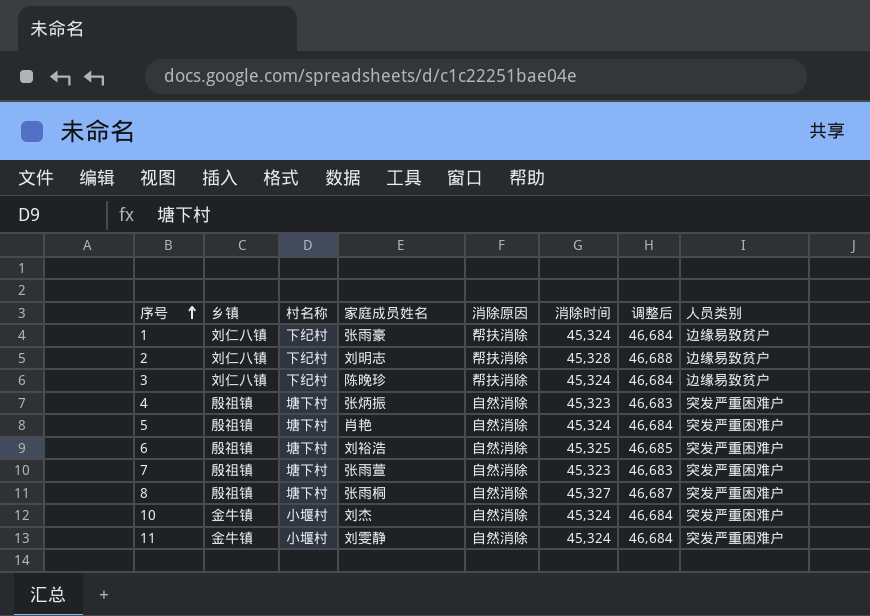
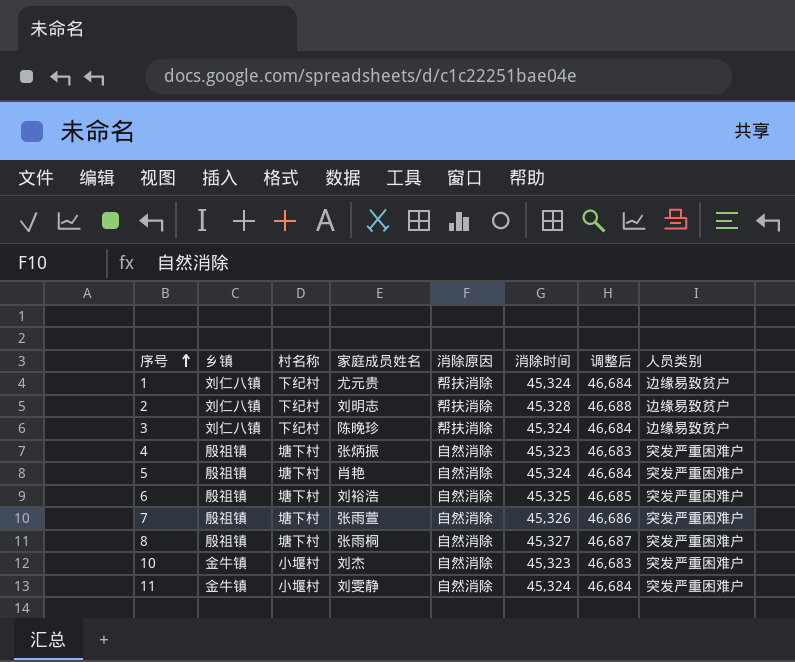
1 | 家庭成员姓名: 张雨豪 -> 尤元贵
7 | 消除时间: 45,323 -> 45,326
7 | 调整后: 46,683 -> 46,686
10 | 消除时间: 45,324 -> 45,323
10 | 调整后: 46,684 -> 46,683

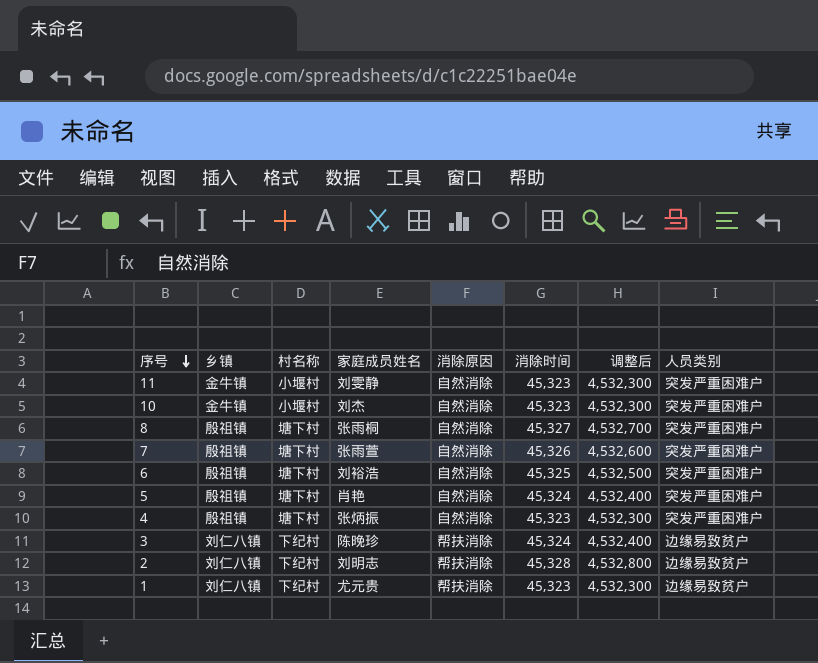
row order: 序号 ascending -> 序号 descending
column 调整后 | formula: [消除时间] * 1.03 -> [消除时间] * 100
11 | 消除时间: 45,324 -> 45,323
1 | 消除时间: 45,324 -> 45,323

